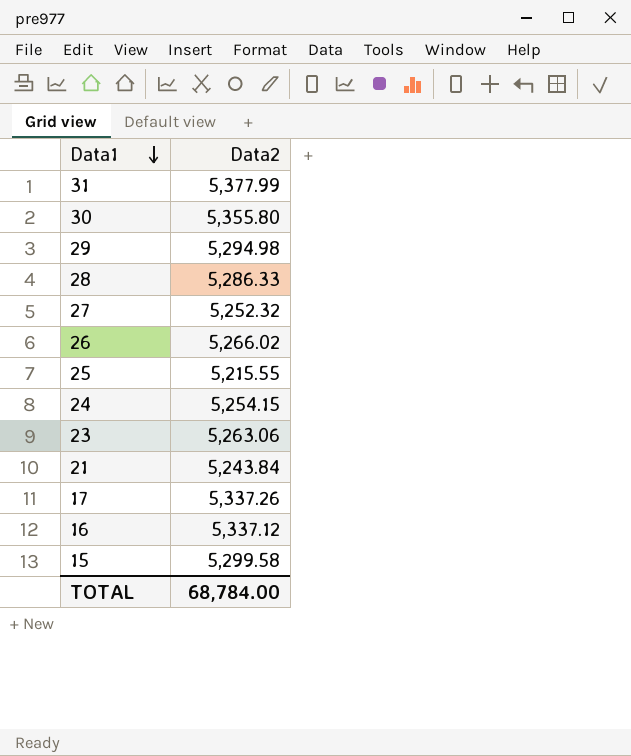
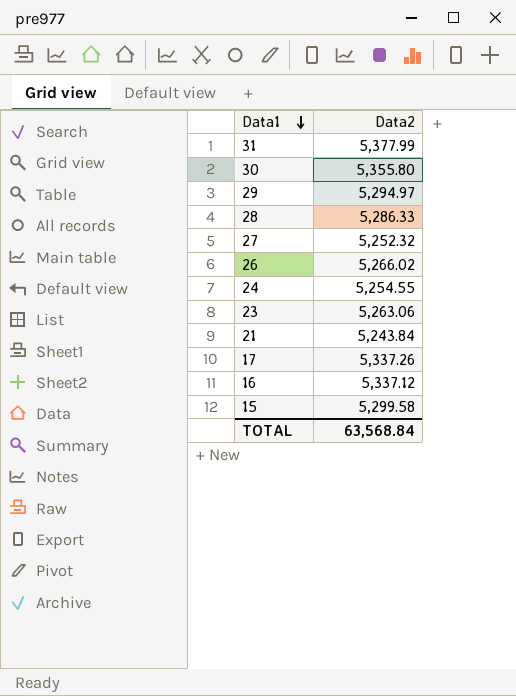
row 25: 5,215.55 -> none
29 | Data2: 5,294.98 -> 5,294.97
24 | Data2: 5,254.15 -> 5,254.55
TOTAL | Data2: 68,784.00 -> 63,568.84

